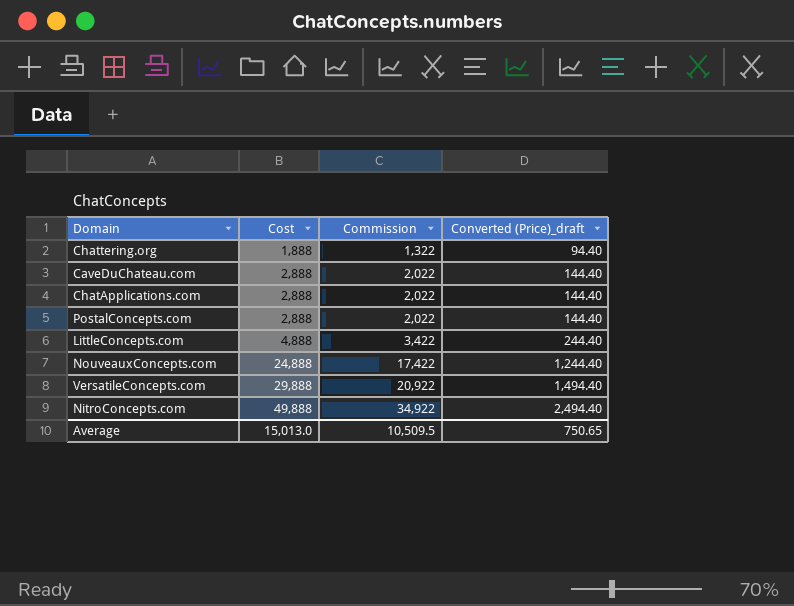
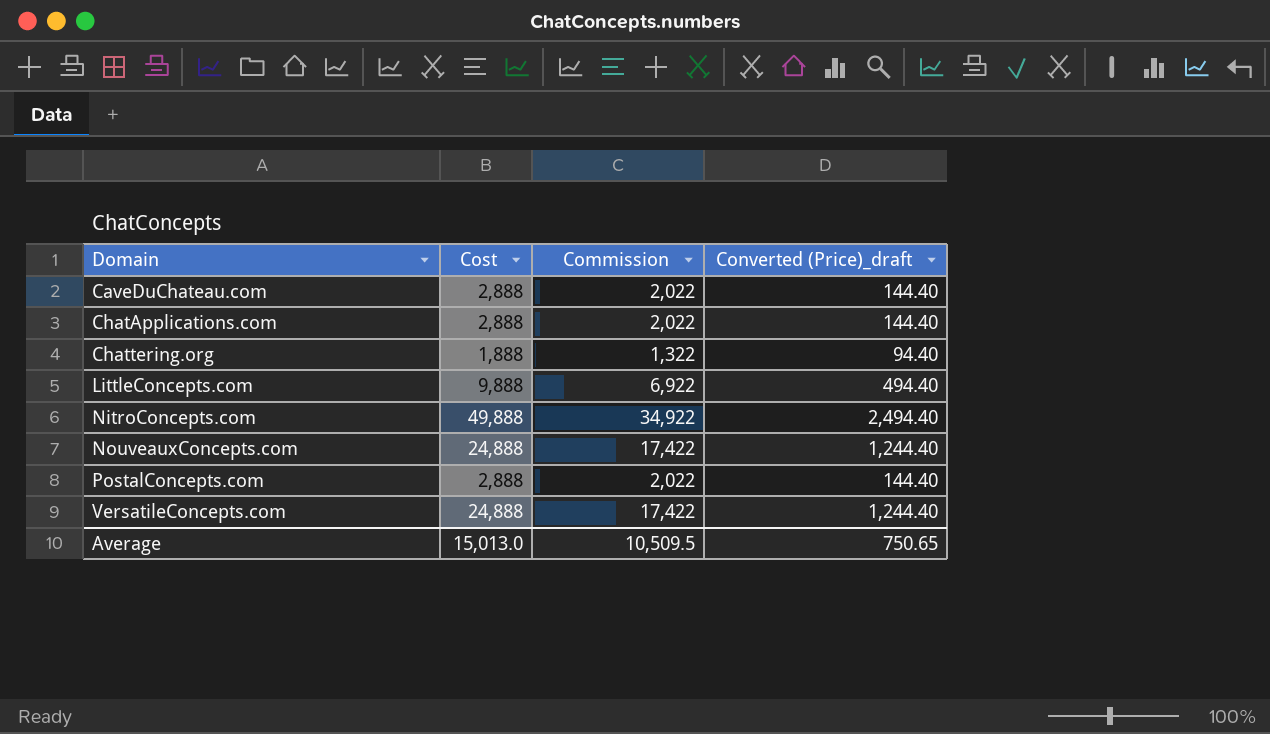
row order: Cost ascending -> Domain ascending
LittleConcepts.com | Cost: 4,888 -> 9,888
LittleConcepts.com | Commission: 3,422 -> 6,922
LittleConcepts.com | Converted (Price)_draft: 244.40 -> 494.40
VersatileConcepts.com | Cost: 29,888 -> 24,888
VersatileConcepts.com | Commission: 20,922 -> 17,422
VersatileConcepts.com | Converted (Price)_draft: 1,494.40 -> 1,244.40

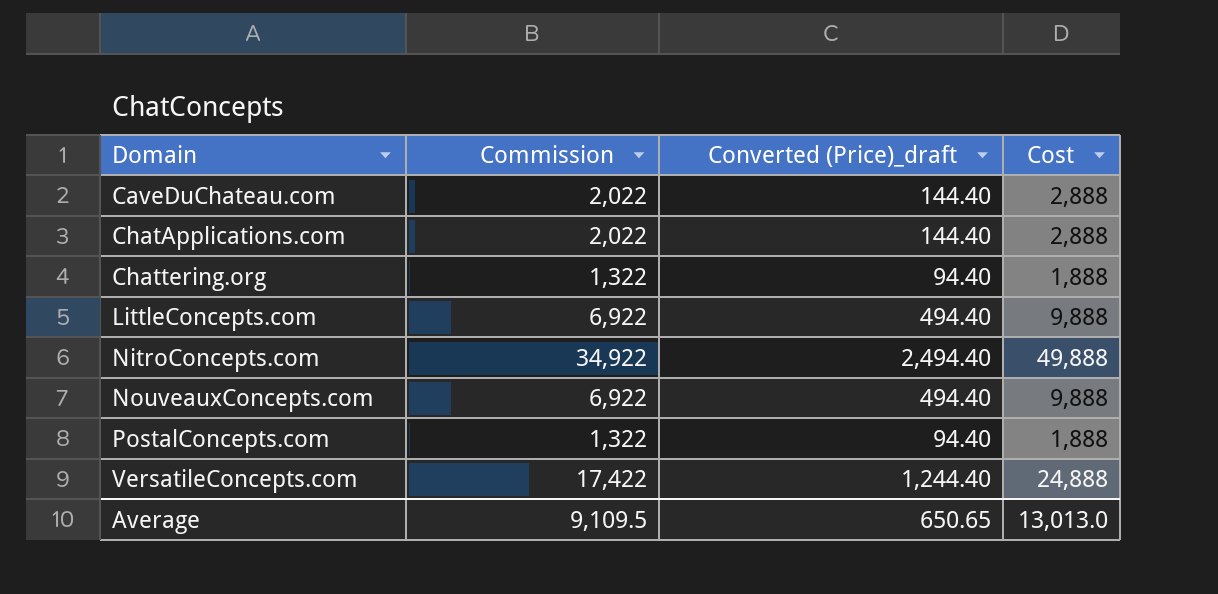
column Cost | position: 2 -> 4
NouveauxConcepts.com | Commission: 17,422 -> 6,922
NouveauxConcepts.com | Converted (Price)_draft: 1,244.40 -> 494.40
NouveauxConcepts.com | Cost: 24,888 -> 9,888
PostalConcepts.com | Commission: 2,022 -> 1,322
PostalConcepts.com | Converted (Price)_draft: 144.40 -> 94.40
PostalConcepts.com | Cost: 2,888 -> 1,888
Average | Commission: 10,509.5 -> 9,109.5
Average | Converted (Price)_draft: 750.65 -> 650.65
Average | Cost: 15,013.0 -> 13,013.0

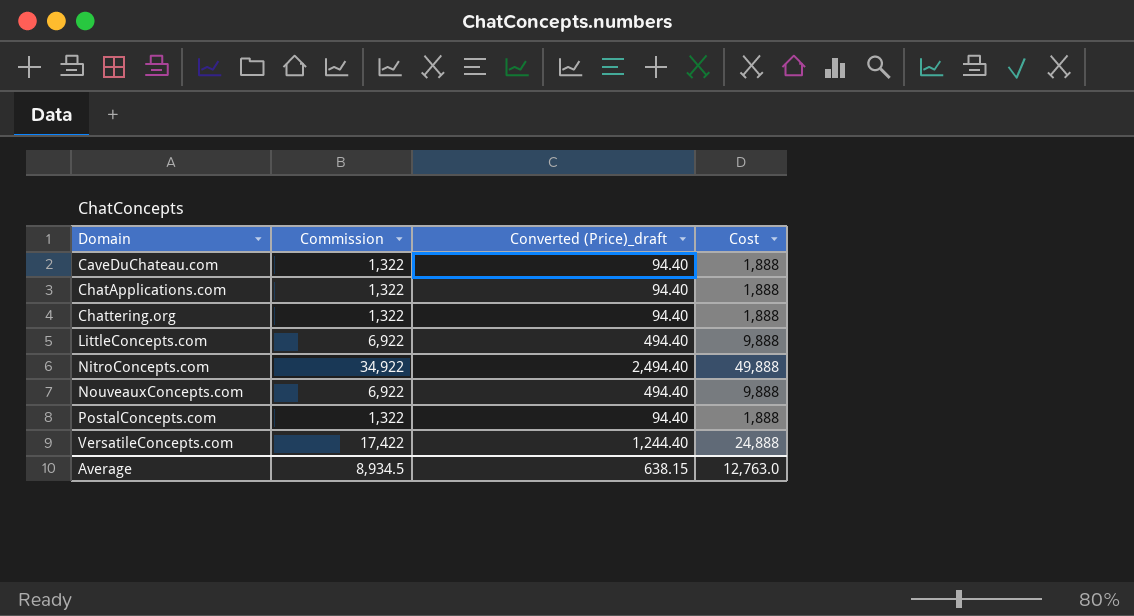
CaveDuChateau.com | Commission: 2,022 -> 1,322
CaveDuChateau.com | Converted (Price)_draft: 144.40 -> 94.40
CaveDuChateau.com | Cost: 2,888 -> 1,888
ChatApplications.com | Commission: 2,022 -> 1,322
ChatApplications.com | Converted (Price)_draft: 144.40 -> 94.40
ChatApplications.com | Cost: 2,888 -> 1,888
Average | Commission: 9,109.5 -> 8,934.5
Average | Converted (Price)_draft: 650.65 -> 638.15
Average | Cost: 13,013.0 -> 12,763.0

